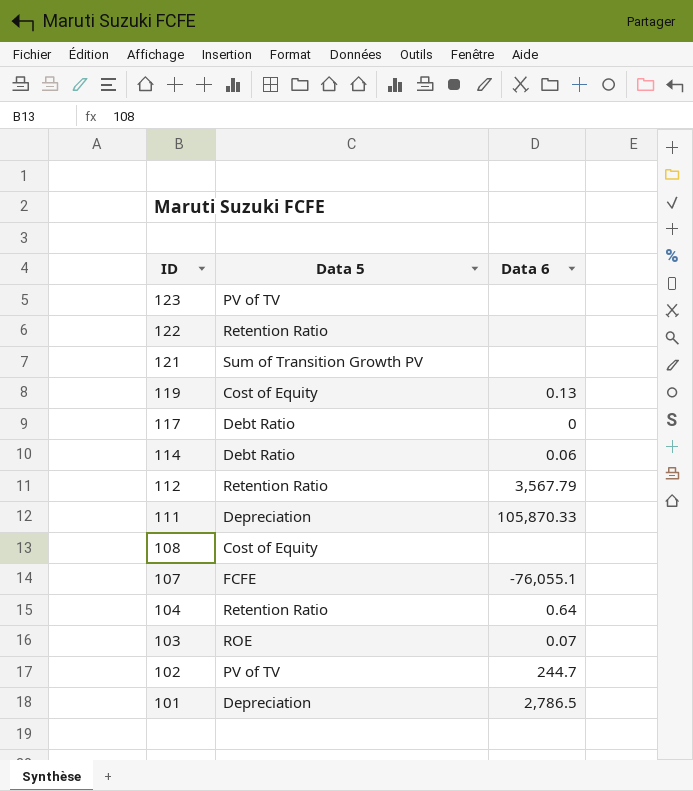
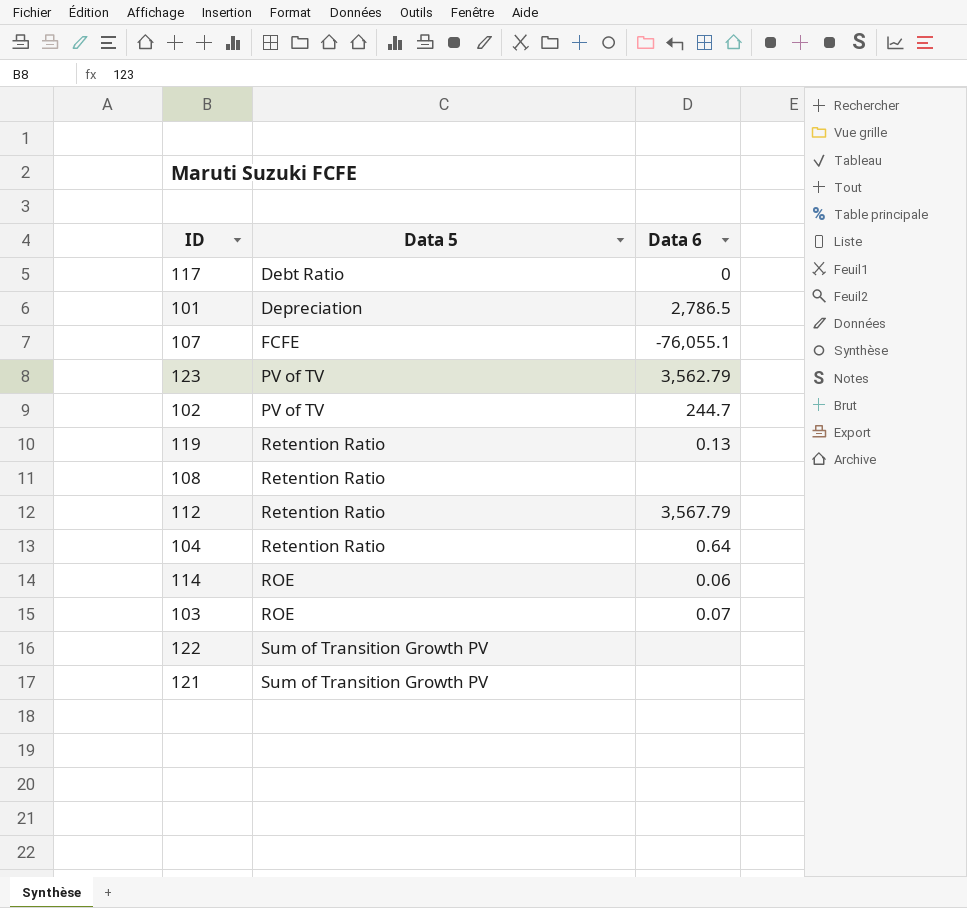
row order: ID descending -> Data 5 ascending
row 111: Depreciation | 105,870.33 -> none
123 | Data 6: none -> 3,562.79
119 | Data 5: Cost of Equity -> Retention Ratio
108 | Data 5: Cost of Equity -> Retention Ratio
114 | Data 5: Debt Ratio -> ROE
122 | Data 5: Retention Ratio -> Sum of Transition Growth PV

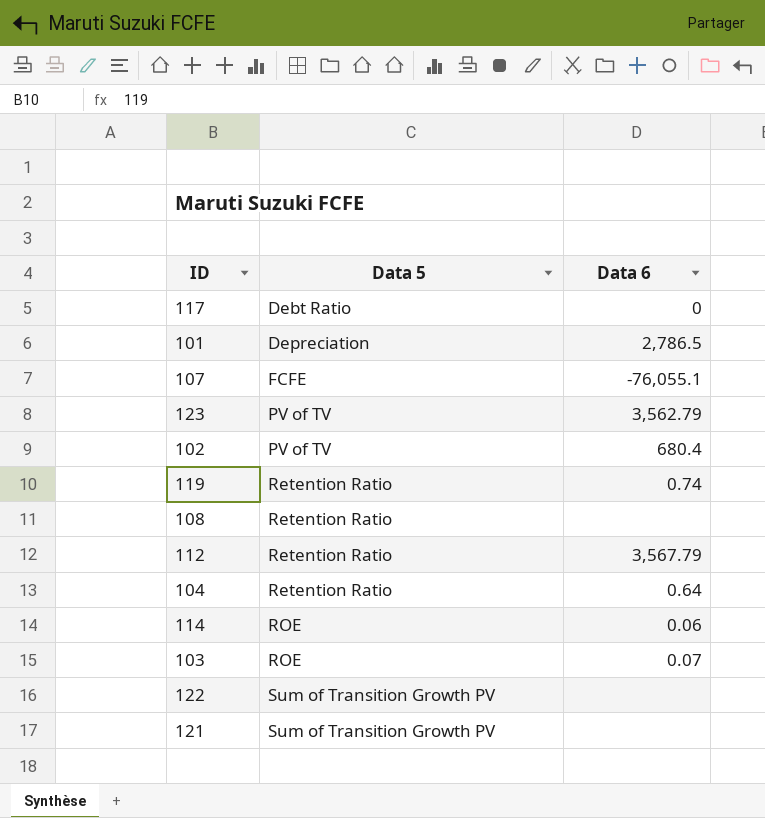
102 | Data 6: 244.7 -> 680.4
119 | Data 6: 0.13 -> 0.74

